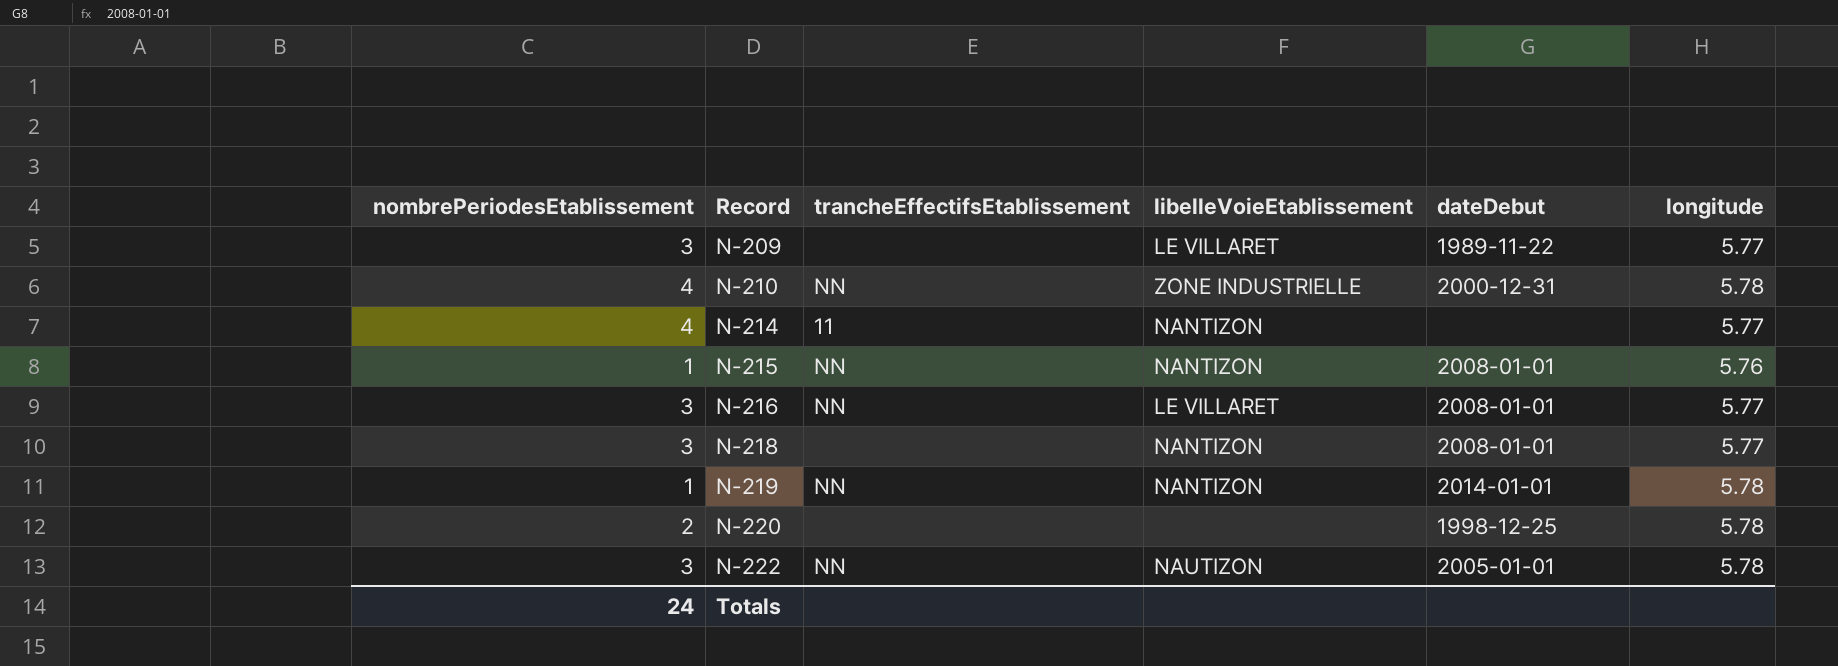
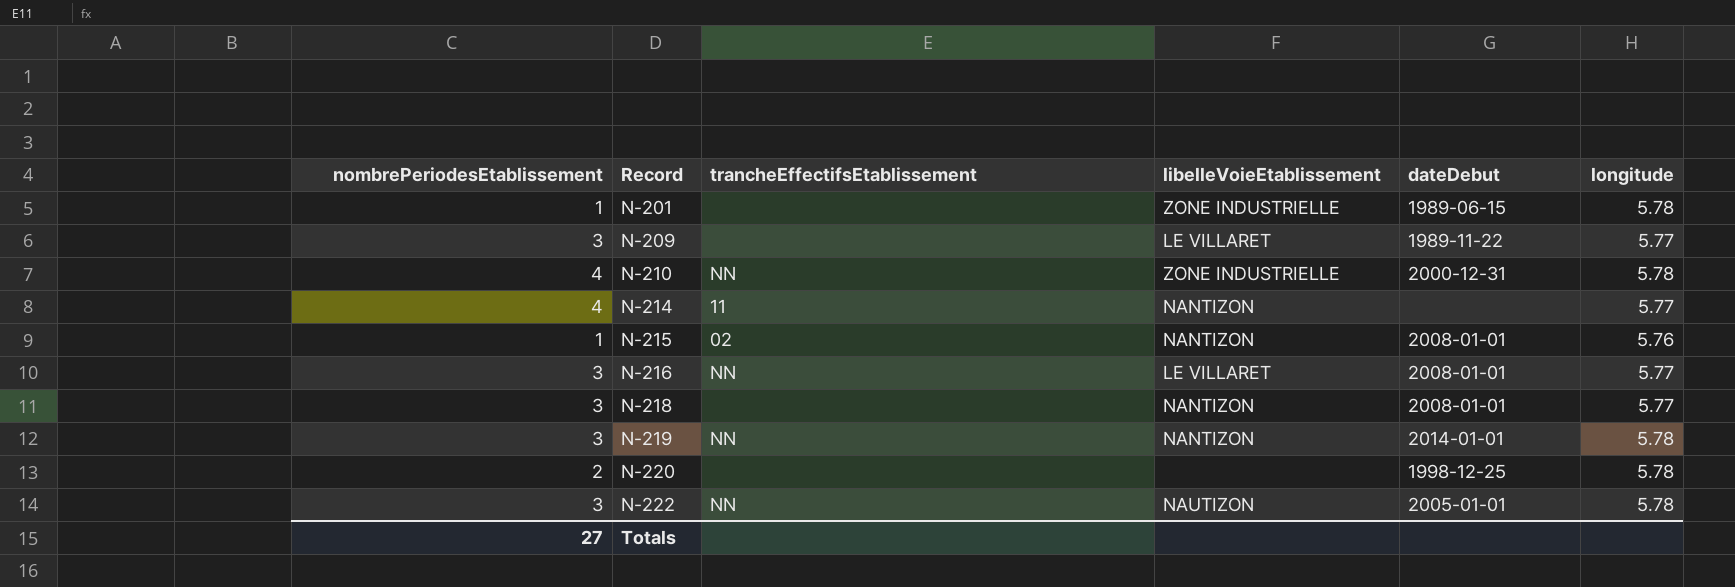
row N-201: none -> 1 | none | ZONE INDUSTRIELLE | 1989-06-15 | 5.78
N-215 | trancheEffectifsEtablissement: NN -> 02
N-219 | nombrePeriodesEtablissement: 1 -> 3
Totals | nombrePeriodesEtablissement: 24 -> 27

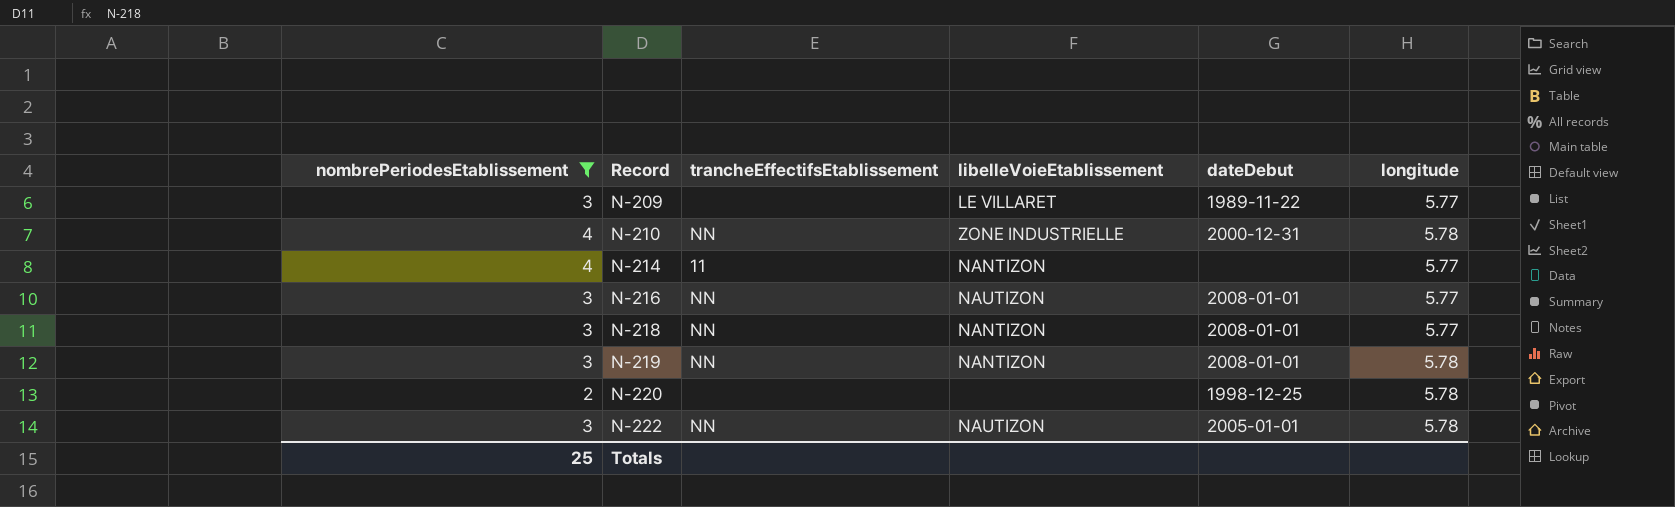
filter: none -> nombrePeriodesEtablissement != 1
N-216 | libelleVoieEtablissement: LE VILLARET -> NAUTIZON
N-218 | trancheEffectifsEtablissement: none -> NN
N-219 | dateDebut: 2014-01-01 -> 2008-01-01
Totals | nombrePeriodesEtablissement: 27 -> 25

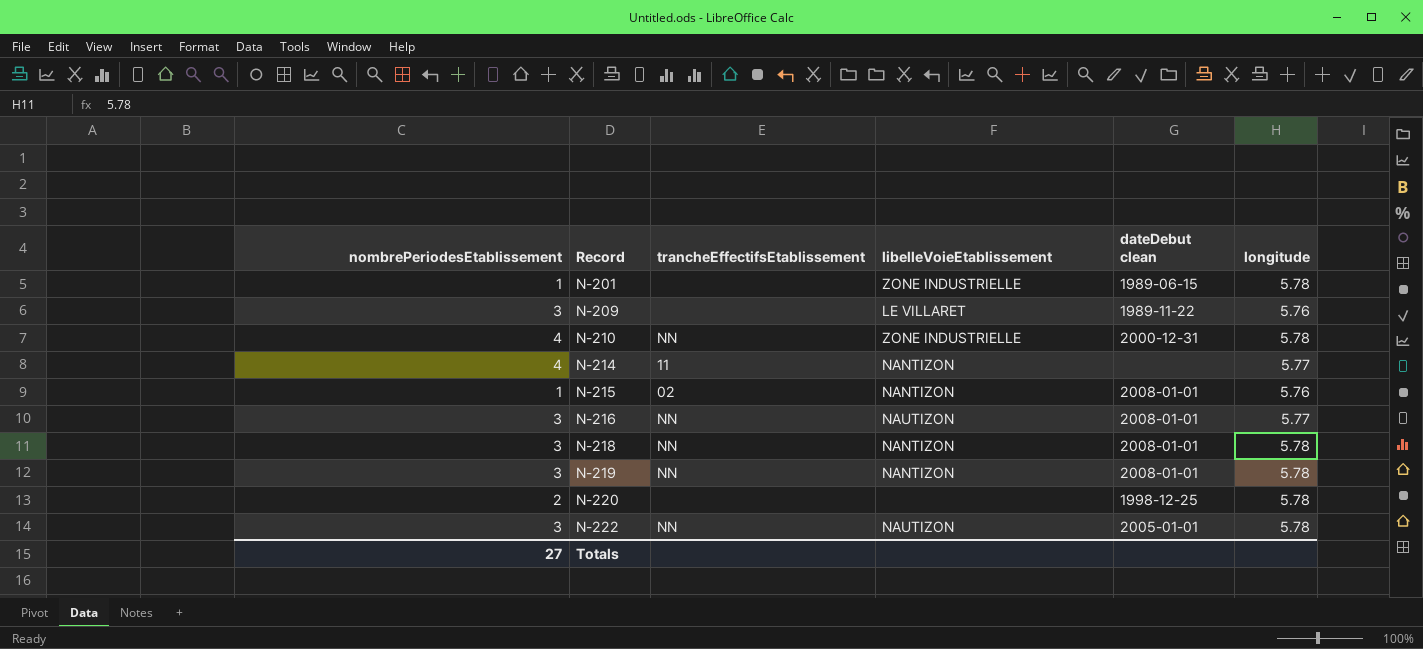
filter: nombrePeriodesEtablissement != 1 -> none
column name: dateDebut -> dateDebut clean
N-209 | longitude: 5.77 -> 5.76
N-218 | longitude: 5.77 -> 5.78
Totals | nombrePeriodesEtablissement: 25 -> 27

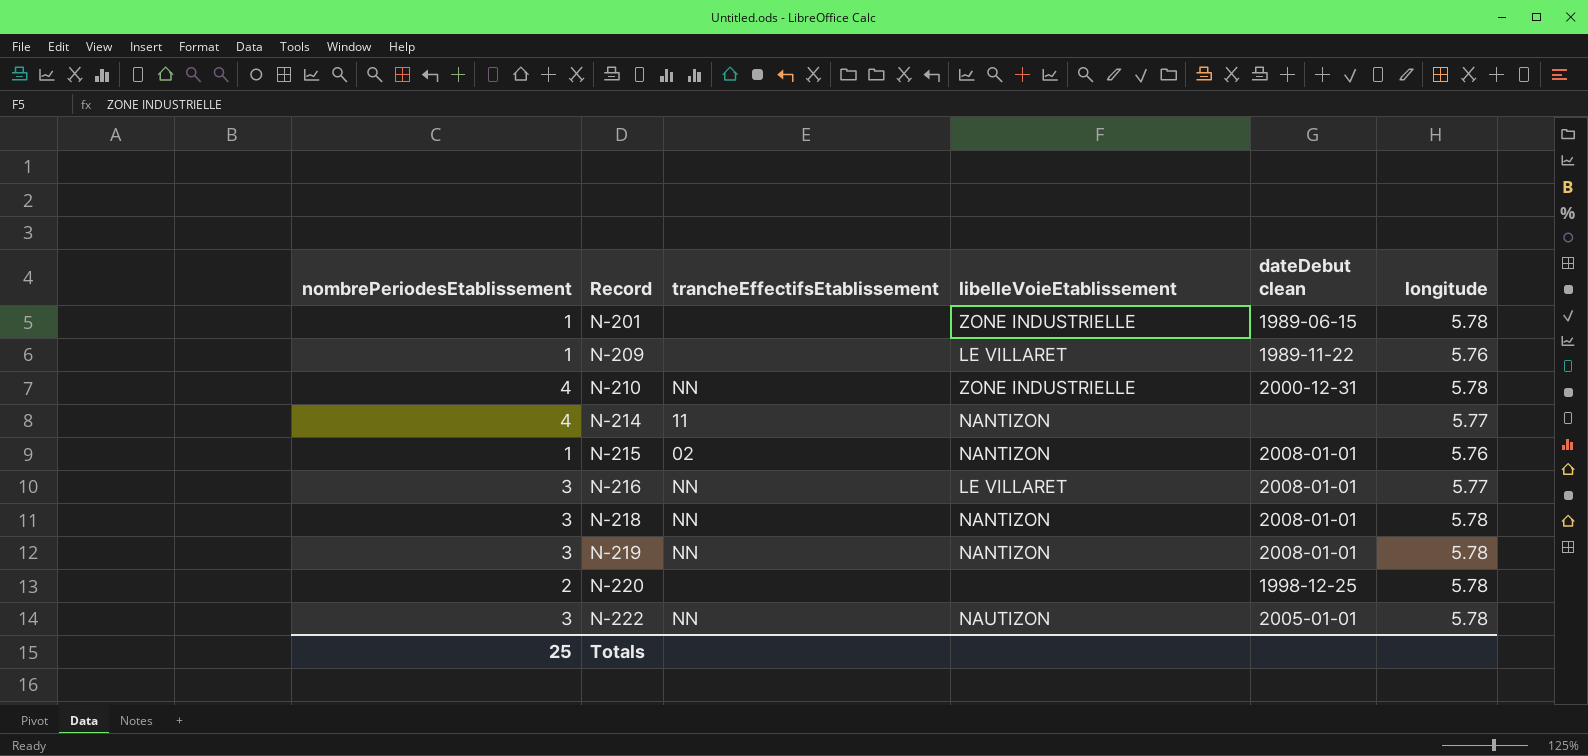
N-209 | nombrePeriodesEtablissement: 3 -> 1
N-216 | libelleVoieEtablissement: NAUTIZON -> LE VILLARET
Totals | nombrePeriodesEtablissement: 27 -> 25

